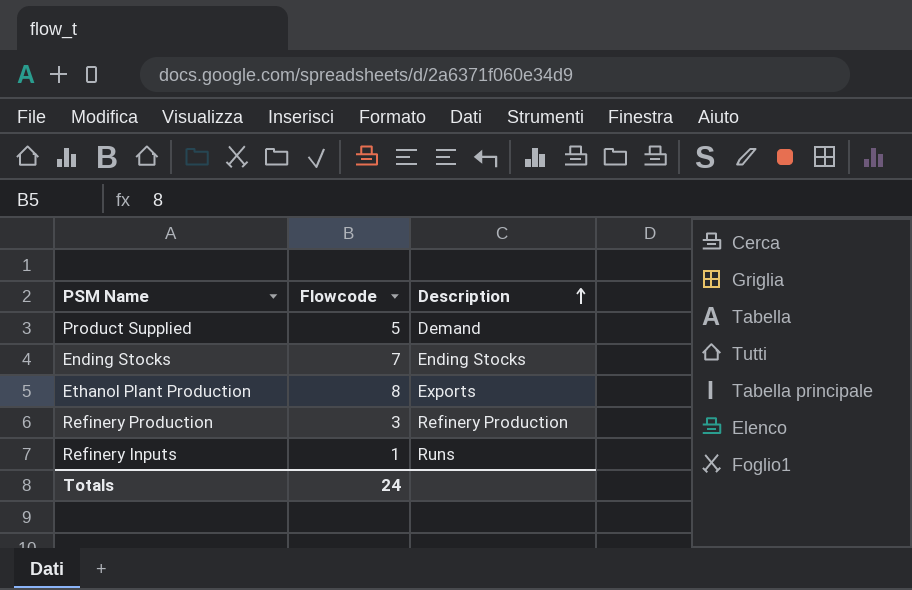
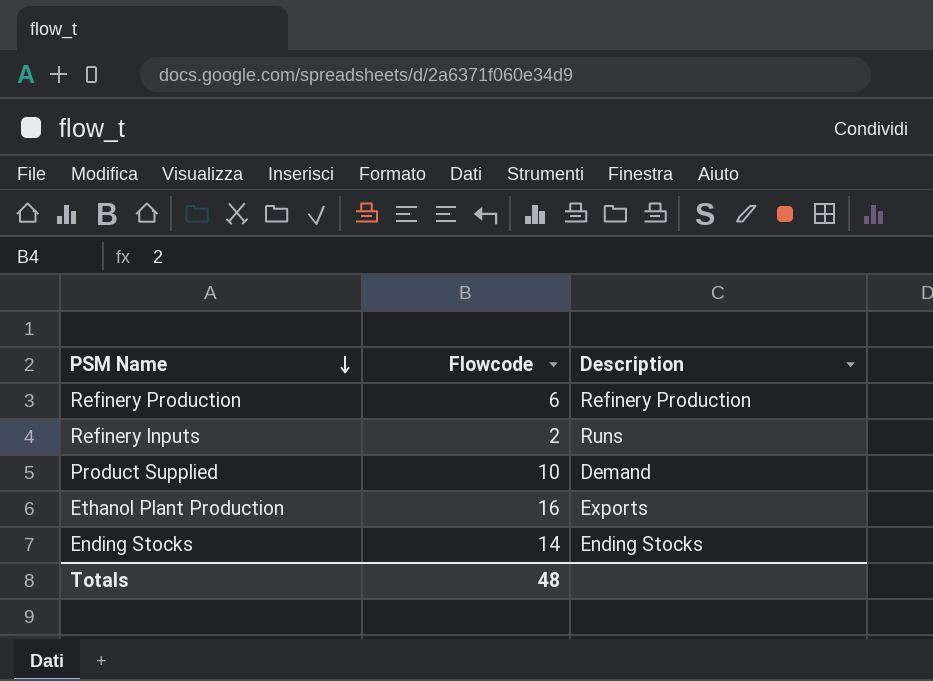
row order: Description ascending -> PSM Name descending
Refinery Production | Flowcode: 3 -> 6
Refinery Inputs | Flowcode: 1 -> 2
Product Supplied | Flowcode: 5 -> 10
Ethanol Plant Production | Flowcode: 8 -> 16
Ending Stocks | Flowcode: 7 -> 14
Totals | Flowcode: 24 -> 48

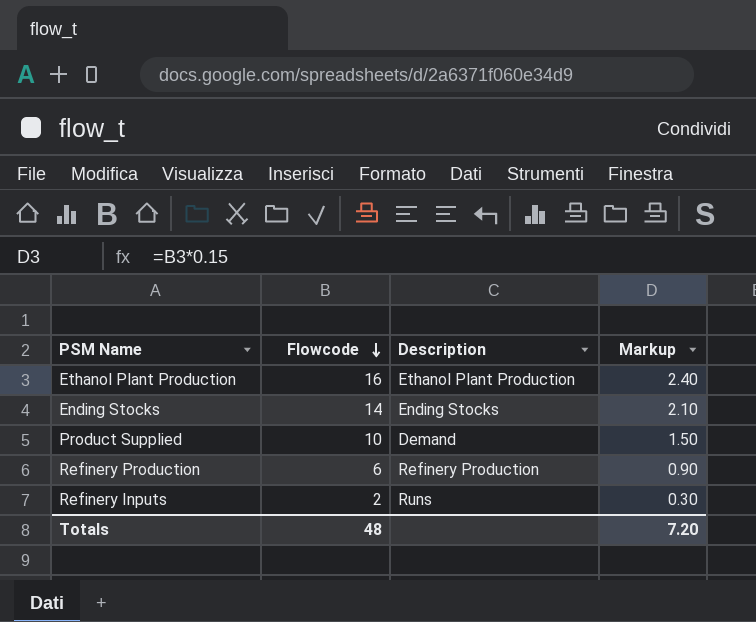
row order: PSM Name descending -> Flowcode descending
column Markup | formula: none -> [Flowcode] * 0.15
Ethanol Plant Production | Description: Exports -> Ethanol Plant Production

